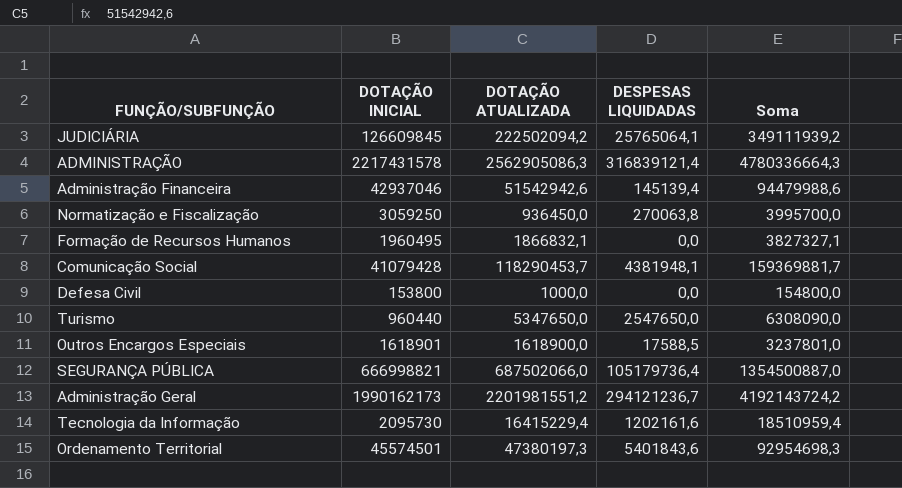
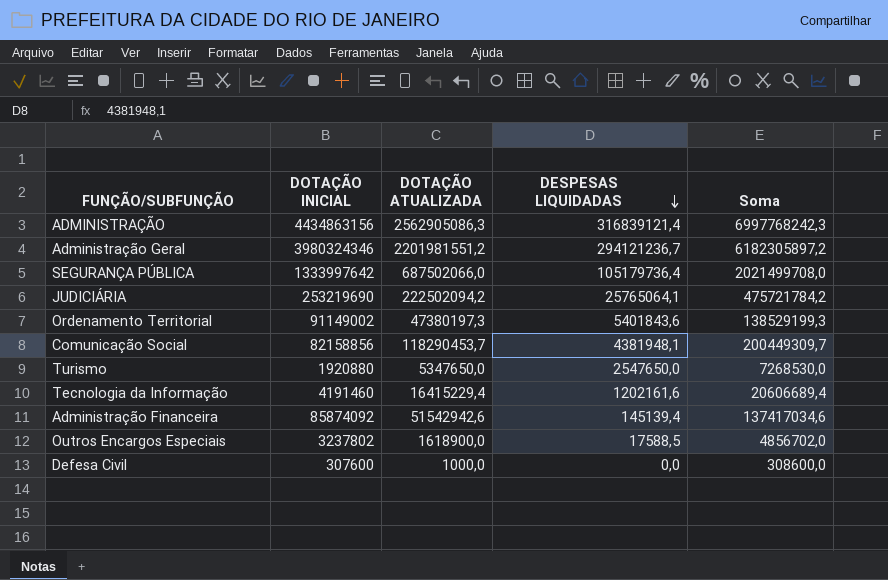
row order: none -> DESPESAS LIQUIDADAS descending
row Normatização e Fiscalização: 3059250 | 936450,0 | 270063,8 | 3995700,0 -> none
row Formação de Recursos Humanos: 1960495 | 1866832,1 | 0,0 | 3827327,1 -> none
ADMINISTRAÇÃO | DOTAÇÃO INICIAL: 2217431578 -> 4434863156
ADMINISTRAÇÃO | Soma: 4780336664,3 -> 6997768242,3
Administração Geral | DOTAÇÃO INICIAL: 1990162173 -> 3980324346
Administração Geral | Soma: 4192143724,2 -> 6182305897,2
SEGURANÇA PÚBLICA | DOTAÇÃO INICIAL: 666998821 -> 1333997642
SEGURANÇA PÚBLICA | Soma: 1354500887,0 -> 2021499708,0
JUDICIÁRIA | DOTAÇÃO INICIAL: 126609845 -> 253219690
JUDICIÁRIA | Soma: 349111939,2 -> 475721784,2
Ordenamento Territorial | DOTAÇÃO INICIAL: 45574501 -> 91149002
Ordenamento Territorial | Soma: 92954698,3 -> 138529199,3
Comunicação Social | DOTAÇÃO INICIAL: 41079428 -> 82158856
Comunicação Social | Soma: 159369881,7 -> 200449309,7
Turismo | DOTAÇÃO INICIAL: 960440 -> 1920880
Turismo | Soma: 6308090,0 -> 7268530,0
Tecnologia da Informação | DOTAÇÃO INICIAL: 2095730 -> 4191460
Tecnologia da Informação | Soma: 18510959,4 -> 20606689,4
Administração Financeira | DOTAÇÃO INICIAL: 42937046 -> 85874092
Administração Financeira | Soma: 94479988,6 -> 137417034,6
Outros Encargos Especiais | DOTAÇÃO INICIAL: 1618901 -> 3237802
Outros Encargos Especiais | Soma: 3237801,0 -> 4856702,0
Defesa Civil | DOTAÇÃO INICIAL: 153800 -> 307600
Defesa Civil | Soma: 154800,0 -> 308600,0

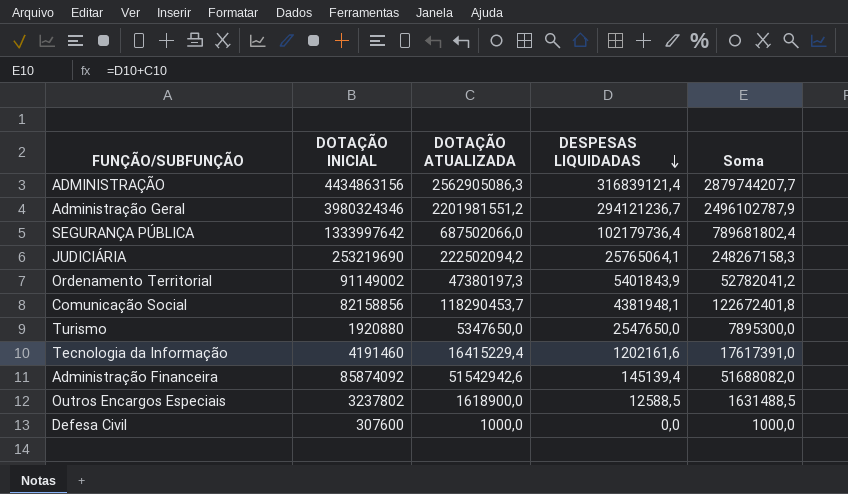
column Soma | formula: [DOTAÇÃO INICIAL] + [DOTAÇÃO ATUALIZADA] -> [DOTAÇÃO ATUALIZADA] + [DESPESAS LIQUIDADAS]
SEGURANÇA PÚBLICA | DESPESAS LIQUIDADAS: 105179736,4 -> 102179736,4
Ordenamento Territorial | DESPESAS LIQUIDADAS: 5401843,6 -> 5401843,9
Outros Encargos Especiais | DESPESAS LIQUIDADAS: 17588,5 -> 12588,5

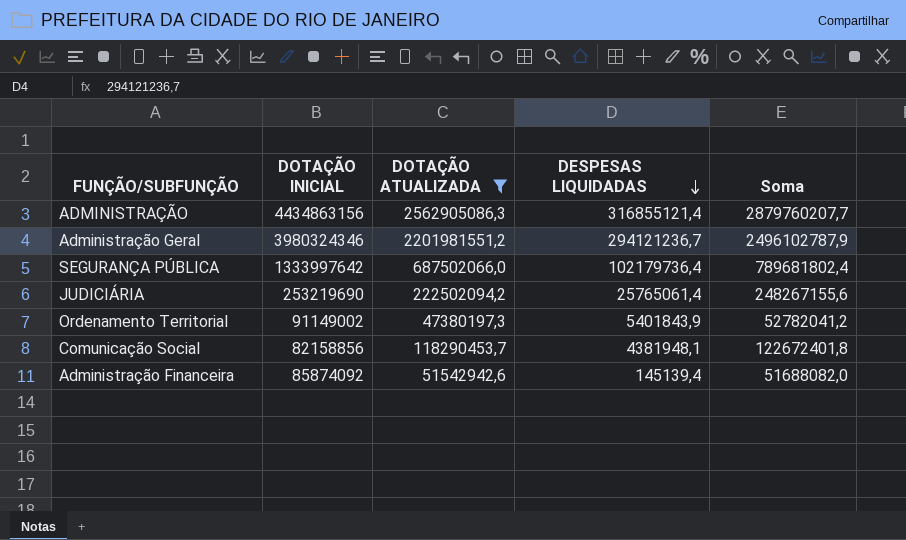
filter: none -> DOTAÇÃO ATUALIZADA >= 47380197,3
ADMINISTRAÇÃO | DESPESAS LIQUIDADAS: 316839121,4 -> 316855121,4
ADMINISTRAÇÃO | Soma: 2879744207,7 -> 2879760207,7
JUDICIÁRIA | DESPESAS LIQUIDADAS: 25765064,1 -> 25765061,4
JUDICIÁRIA | Soma: 248267158,3 -> 248267155,6

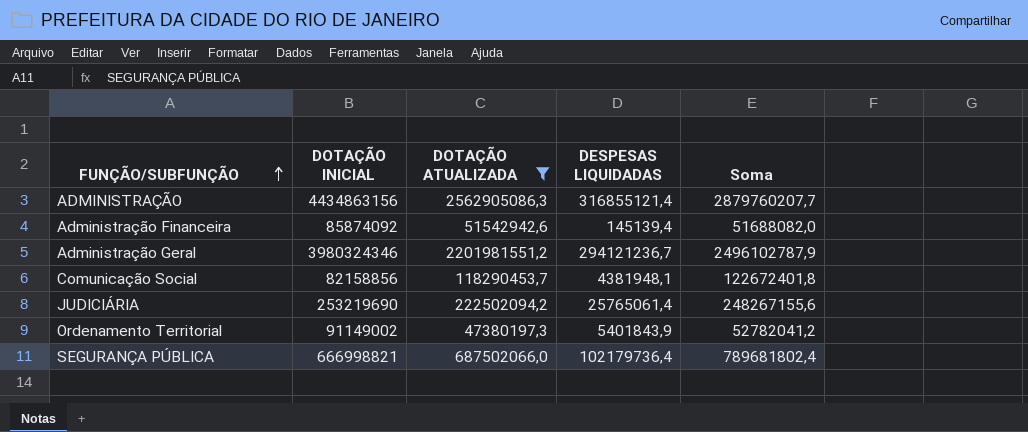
row order: DESPESAS LIQUIDADAS descending -> FUNÇÃO/SUBFUNÇÃO ascending
SEGURANÇA PÚBLICA | DOTAÇÃO INICIAL: 1333997642 -> 666998821

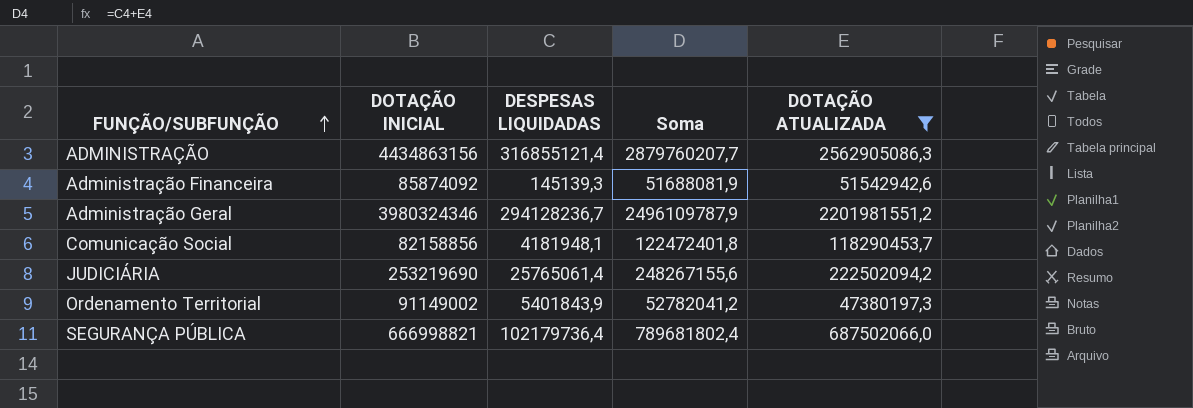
column DOTAÇÃO ATUALIZADA | position: 3 -> 5
Administração Financeira | DESPESAS LIQUIDADAS: 145139,4 -> 145139,3
Administração Financeira | Soma: 51688082,0 -> 51688081,9
Administração Geral | DESPESAS LIQUIDADAS: 294121236,7 -> 294128236,7
Administração Geral | Soma: 2496102787,9 -> 2496109787,9
Comunicação Social | DESPESAS LIQUIDADAS: 4381948,1 -> 4181948,1
Comunicação Social | Soma: 122672401,8 -> 122472401,8

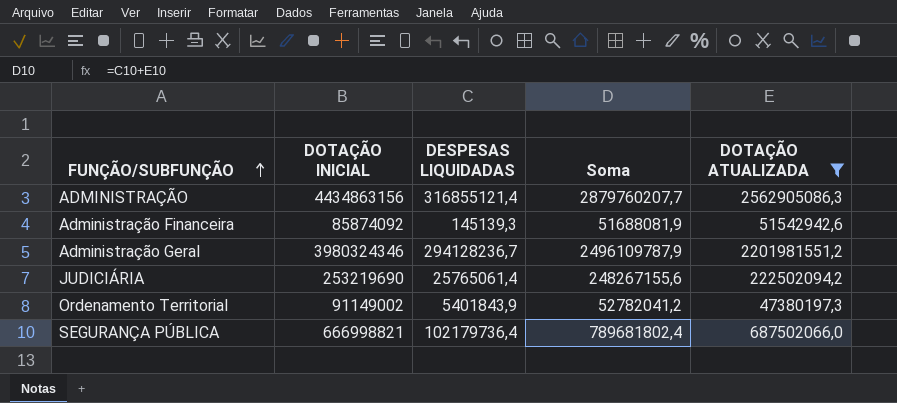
row Comunicação Social: 82158856 | 4181948,1 | 122472401,8 | 118290453,7 -> none

